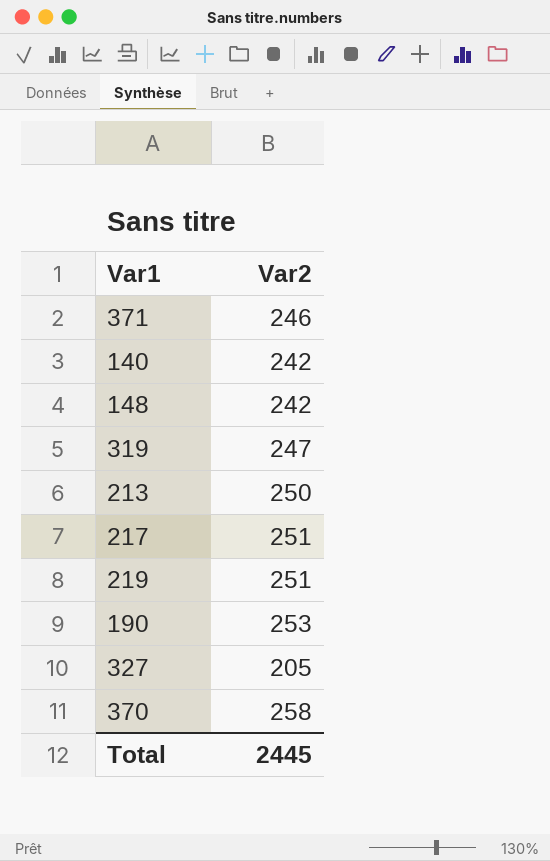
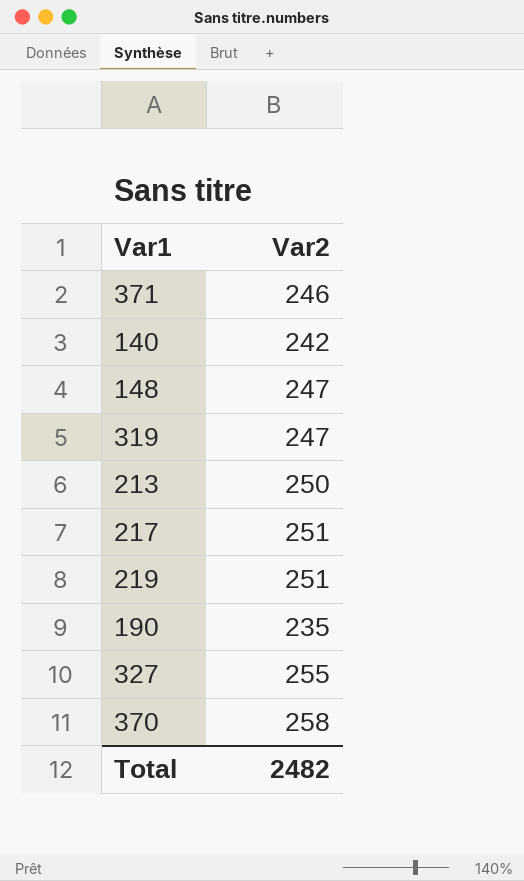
148 | Var2: 242 -> 247
190 | Var2: 253 -> 235
327 | Var2: 205 -> 255
Total | Var2: 2445 -> 2482

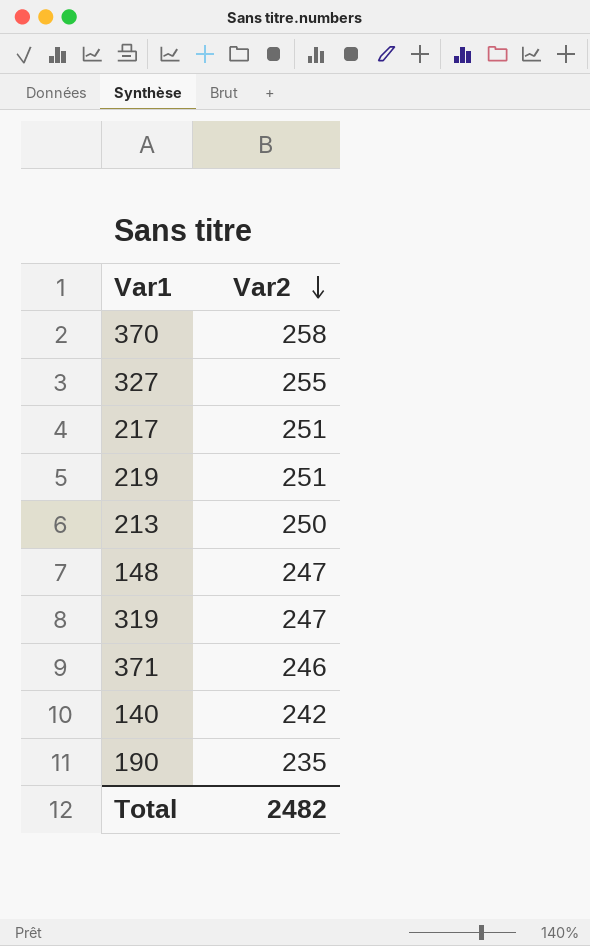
row order: none -> Var2 descending

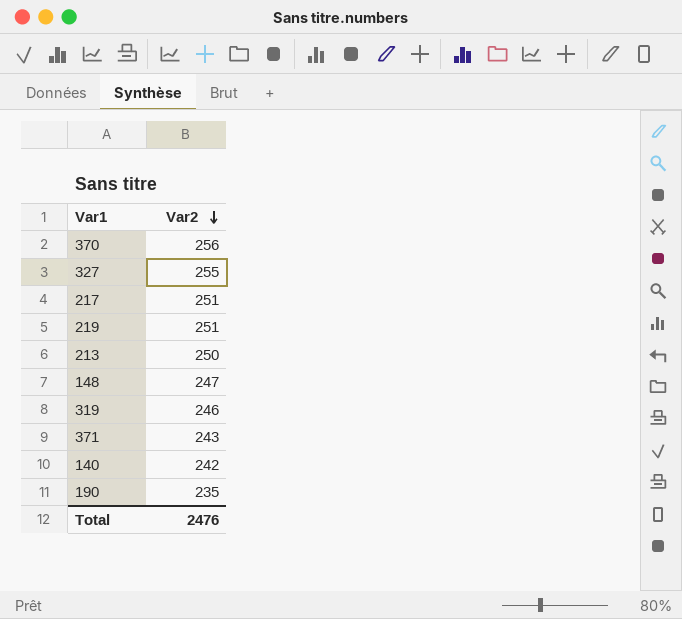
370 | Var2: 258 -> 256
319 | Var2: 247 -> 246
371 | Var2: 246 -> 243
Total | Var2: 2482 -> 2476

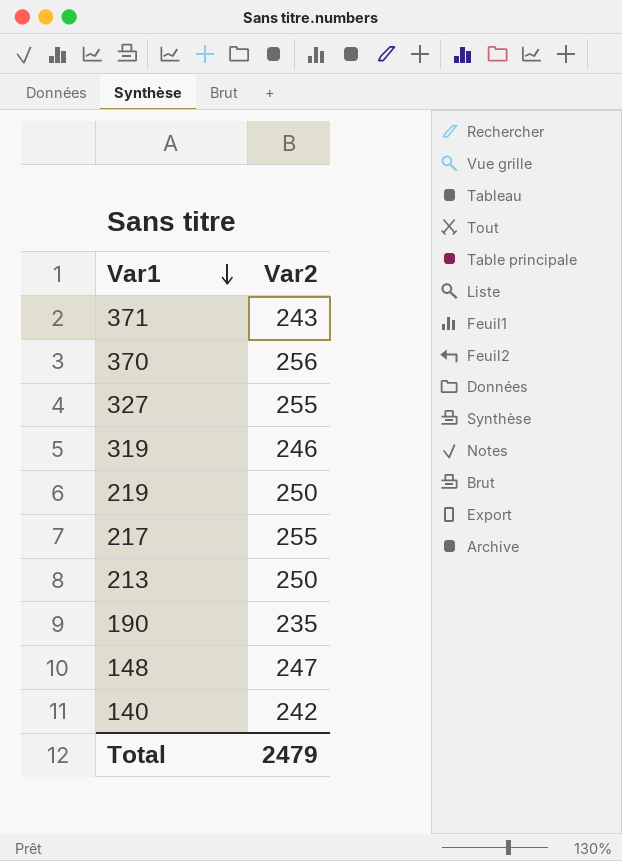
row order: Var2 descending -> Var1 descending
219 | Var2: 251 -> 250
217 | Var2: 251 -> 255
Total | Var2: 2476 -> 2479

